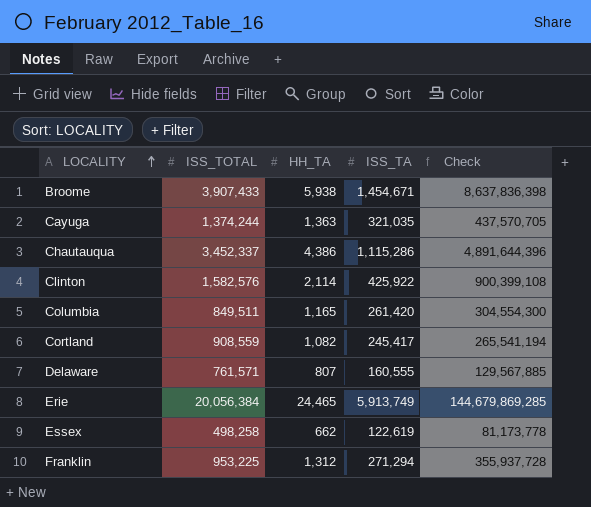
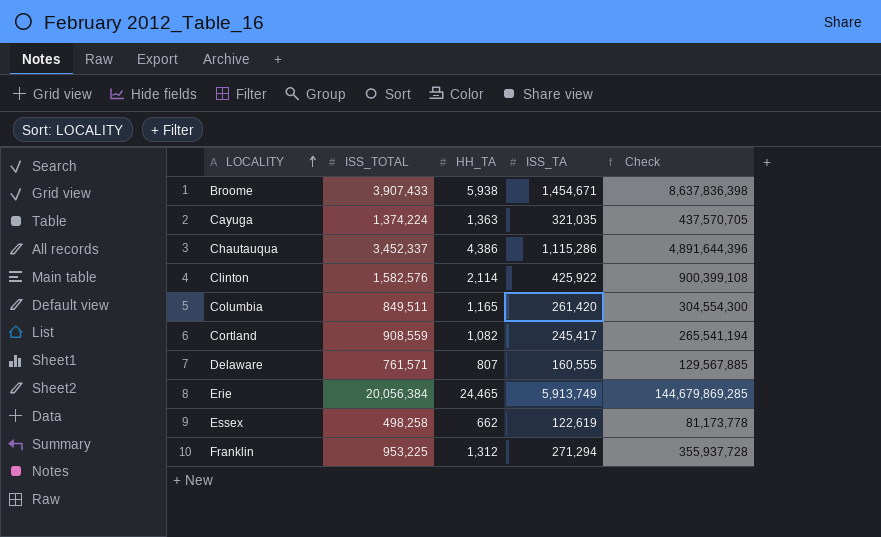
Cayuga | ISS_TOTAL: 1,374,244 -> 1,374,224

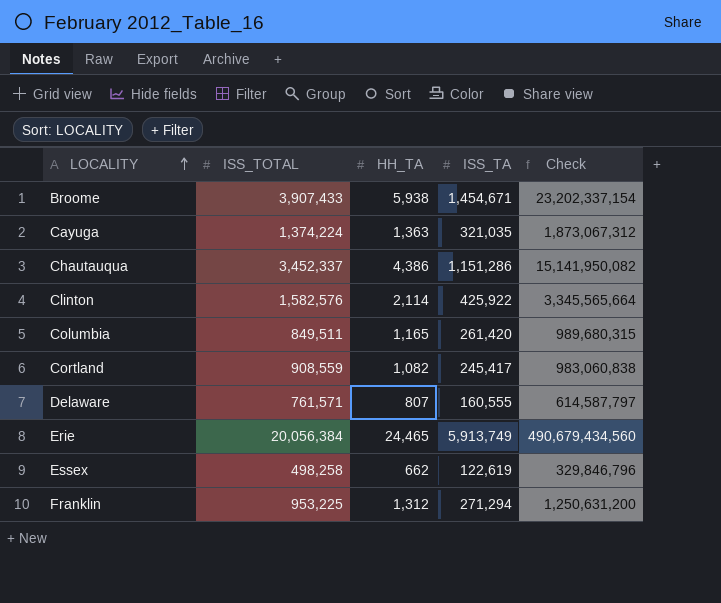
column Check | formula: [HH_TA] * [ISS_TA] -> [ISS_TOTAL] * [HH_TA]
Chautauqua | ISS_TA: 1,115,286 -> 1,151,286

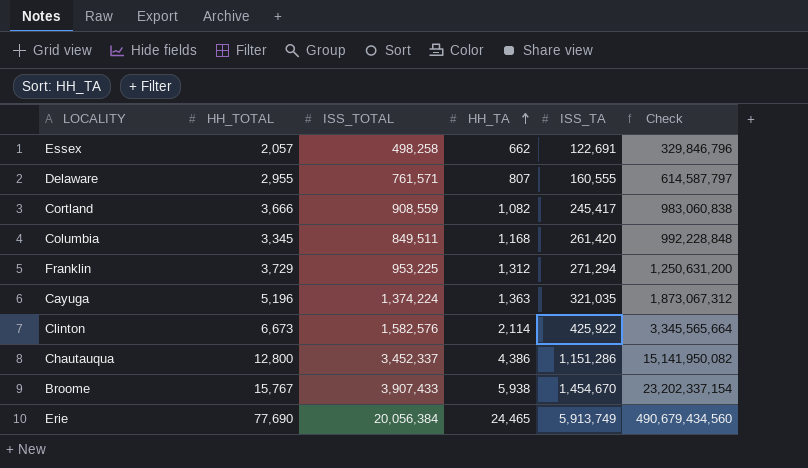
row order: LOCALITY ascending -> HH_TA ascending
column HH_TOTAL | position: none -> 2
Essex | ISS_TA: 122,619 -> 122,691
Columbia | HH_TA: 1,165 -> 1,168
Columbia | Check: 989,680,315 -> 992,228,848
Broome | ISS_TA: 1,454,671 -> 1,454,670

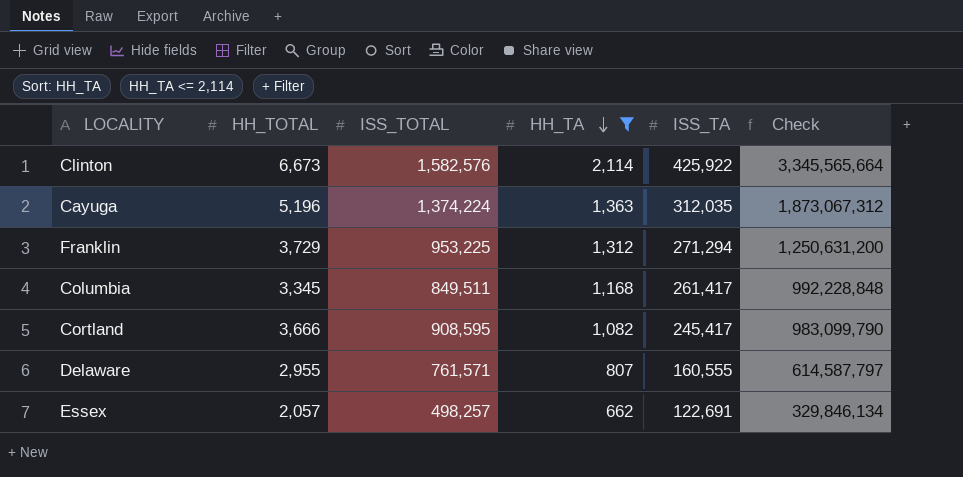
filter: none -> HH_TA <= 2,114
row order: HH_TA ascending -> HH_TA descending
Cayuga | ISS_TA: 321,035 -> 312,035
Columbia | ISS_TA: 261,420 -> 261,417
Cortland | ISS_TOTAL: 908,559 -> 908,595
Cortland | Check: 983,060,838 -> 983,099,790
Essex | ISS_TOTAL: 498,258 -> 498,257
Essex | Check: 329,846,796 -> 329,846,134

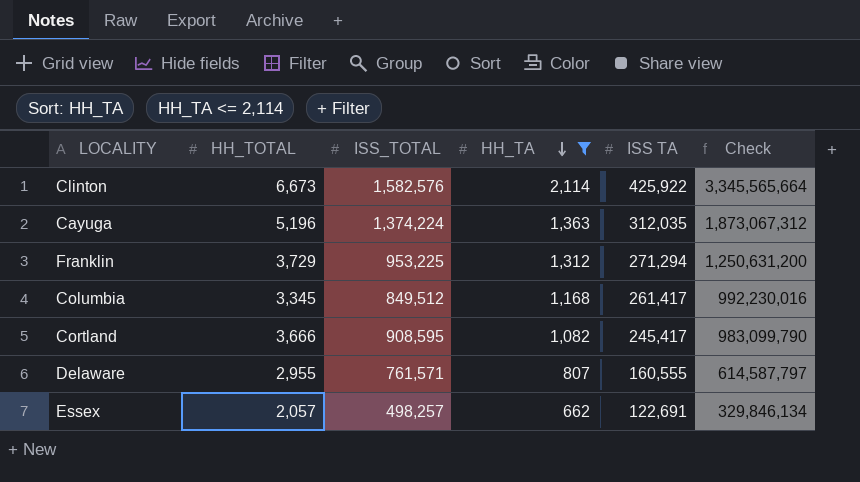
column name: ISS_TA -> ISS TA
Columbia | ISS_TOTAL: 849,511 -> 849,512
Columbia | Check: 992,228,848 -> 992,230,016

